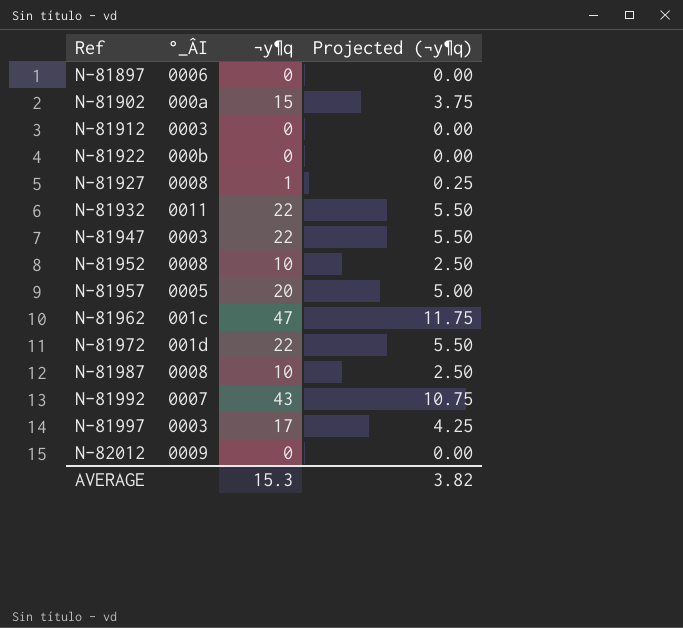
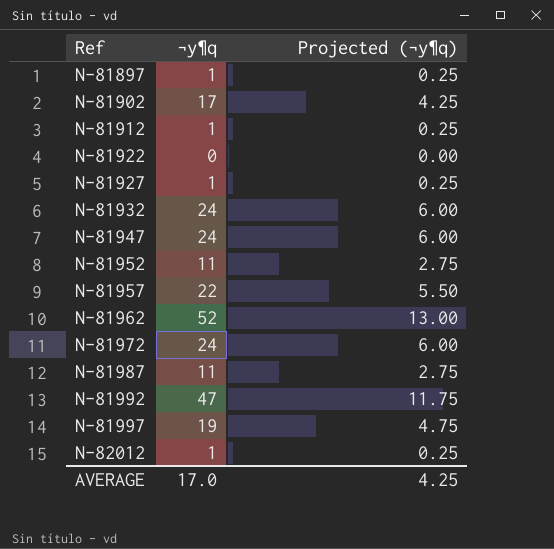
column °_ÂI | position: 2 -> none
N-81897 | ¬y¶q: 0 -> 1
N-81897 | Projected (¬y¶q): 0.00 -> 0.25
N-81902 | ¬y¶q: 15 -> 17
N-81902 | Projected (¬y¶q): 3.75 -> 4.25
N-81912 | ¬y¶q: 0 -> 1
N-81912 | Projected (¬y¶q): 0.00 -> 0.25
N-81932 | ¬y¶q: 22 -> 24
N-81932 | Projected (¬y¶q): 5.50 -> 6.00
N-81947 | ¬y¶q: 22 -> 24
N-81947 | Projected (¬y¶q): 5.50 -> 6.00
N-81952 | ¬y¶q: 10 -> 11
N-81952 | Projected (¬y¶q): 2.50 -> 2.75
N-81957 | ¬y¶q: 20 -> 22
N-81957 | Projected (¬y¶q): 5.00 -> 5.50
N-81962 | ¬y¶q: 47 -> 52
N-81962 | Projected (¬y¶q): 11.75 -> 13.00
N-81972 | ¬y¶q: 22 -> 24
N-81972 | Projected (¬y¶q): 5.50 -> 6.00
N-81987 | ¬y¶q: 10 -> 11
N-81987 | Projected (¬y¶q): 2.50 -> 2.75
N-81992 | ¬y¶q: 43 -> 47
N-81992 | Projected (¬y¶q): 10.75 -> 11.75
N-81997 | ¬y¶q: 17 -> 19
N-81997 | Projected (¬y¶q): 4.25 -> 4.75
N-82012 | ¬y¶q: 0 -> 1
N-82012 | Projected (¬y¶q): 0.00 -> 0.25
AVERAGE | ¬y¶q: 15.3 -> 17.0
AVERAGE | Projected (¬y¶q): 3.82 -> 4.25

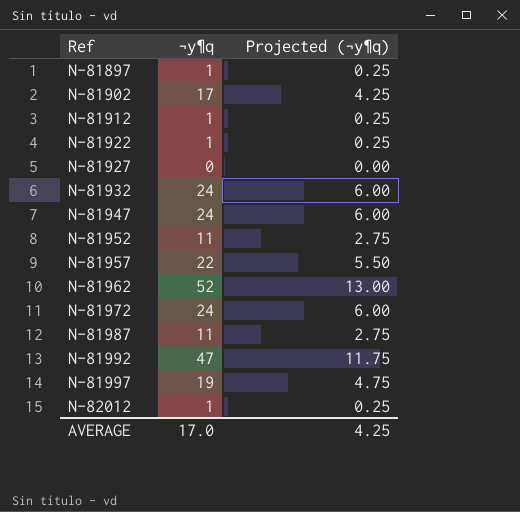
N-81922 | ¬y¶q: 0 -> 1
N-81922 | Projected (¬y¶q): 0.00 -> 0.25
N-81927 | ¬y¶q: 1 -> 0
N-81927 | Projected (¬y¶q): 0.25 -> 0.00

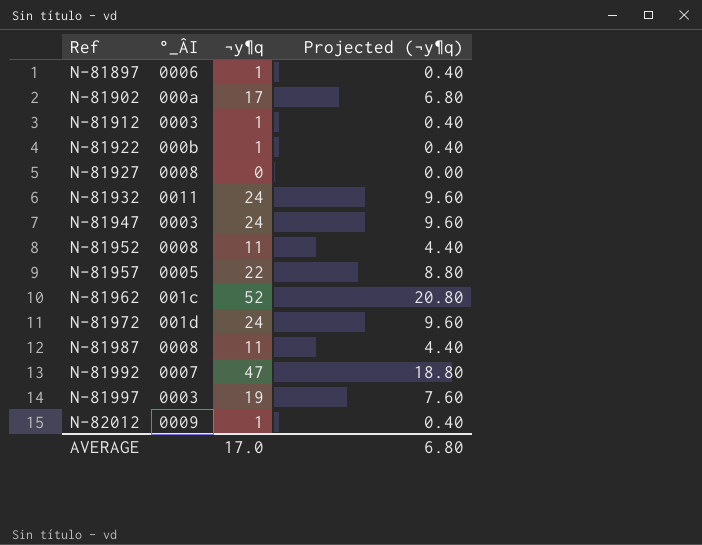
column °_ÂI | position: none -> 2
column Projected (¬y¶q) | formula: [¬y¶q] * 0.25 -> [¬y¶q] * 0.4
AVERAGE | Projected (¬y¶q): 4.25 -> 6.80

